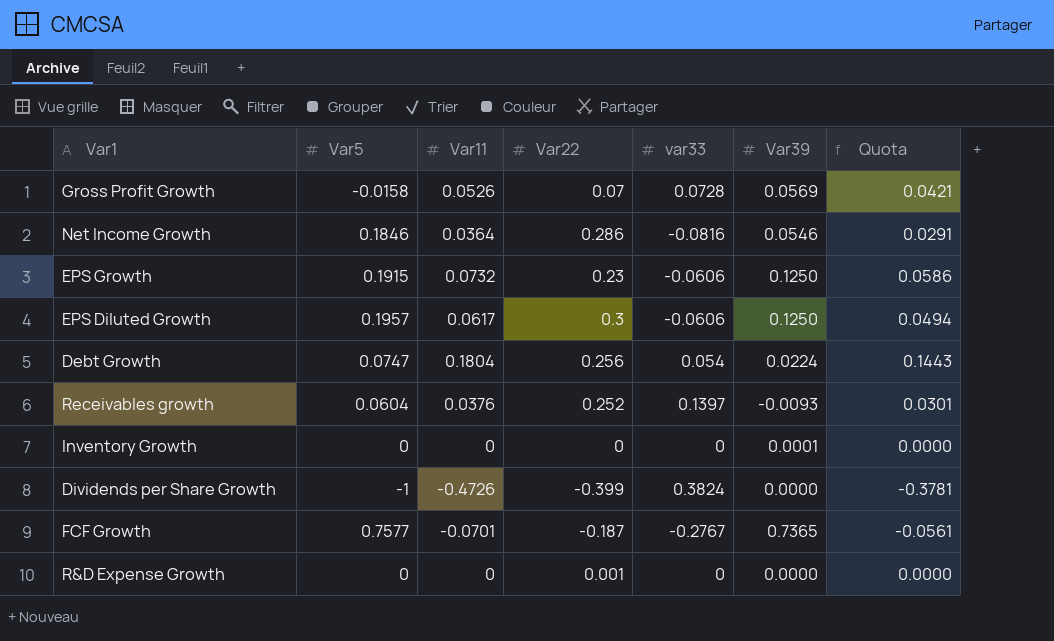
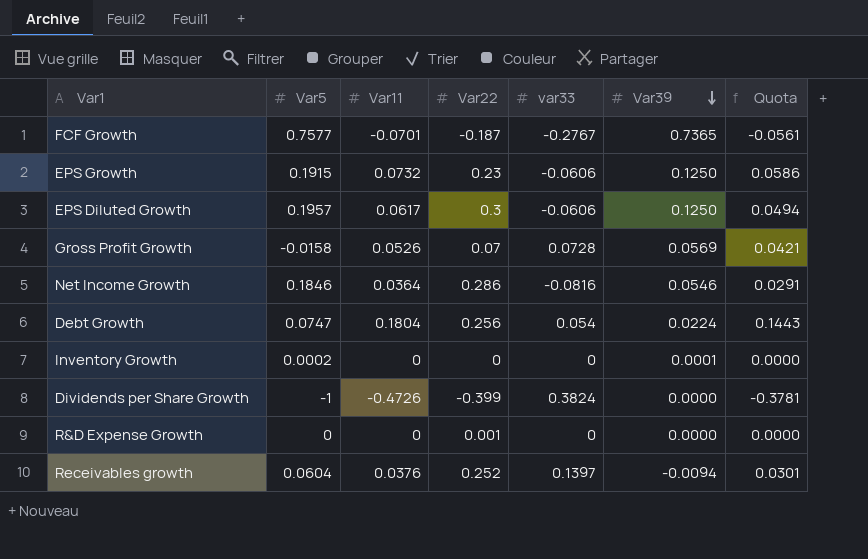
row order: none -> Var39 descending
Inventory Growth | Var5: 0 -> 0.0002
Receivables growth | Var39: -0.0093 -> -0.0094

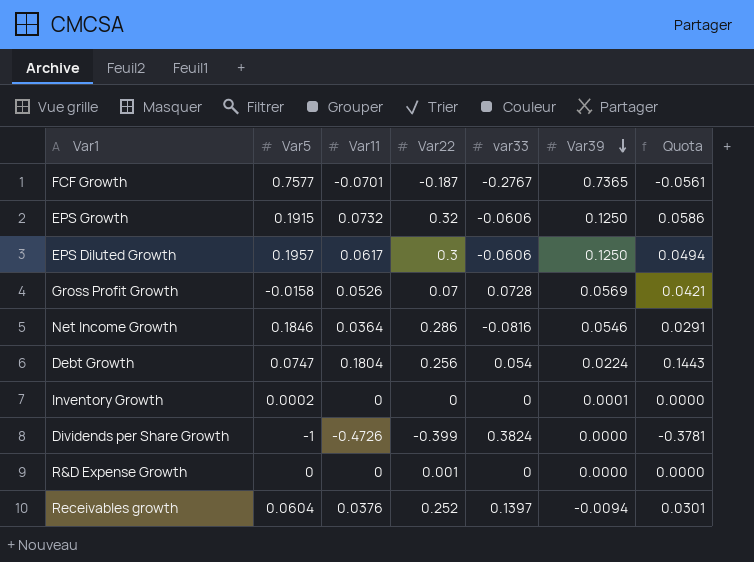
EPS Growth | Var22: 0.23 -> 0.32

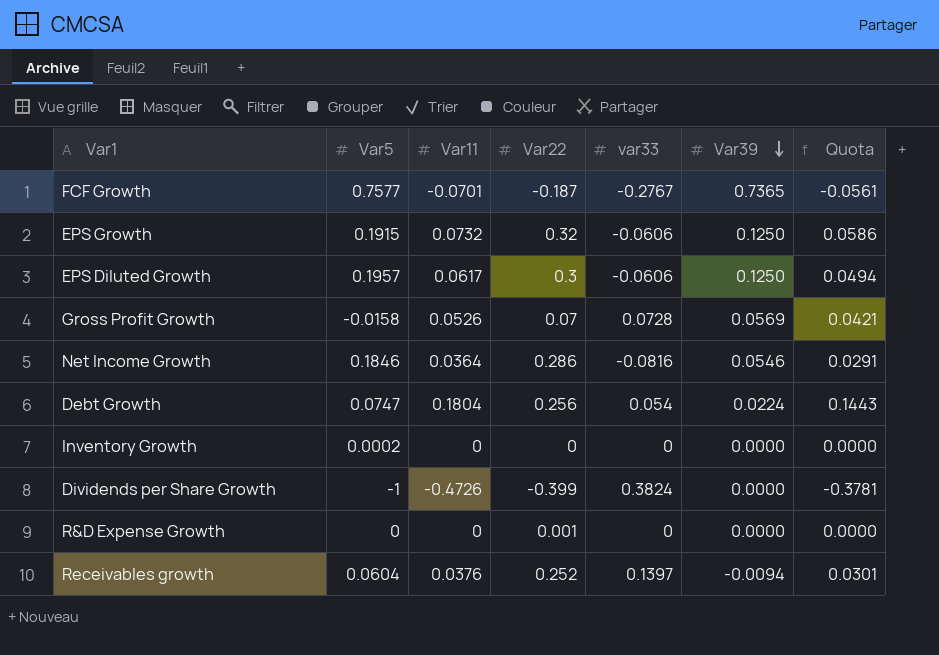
Inventory Growth | Var39: 0.0001 -> 0.0000

